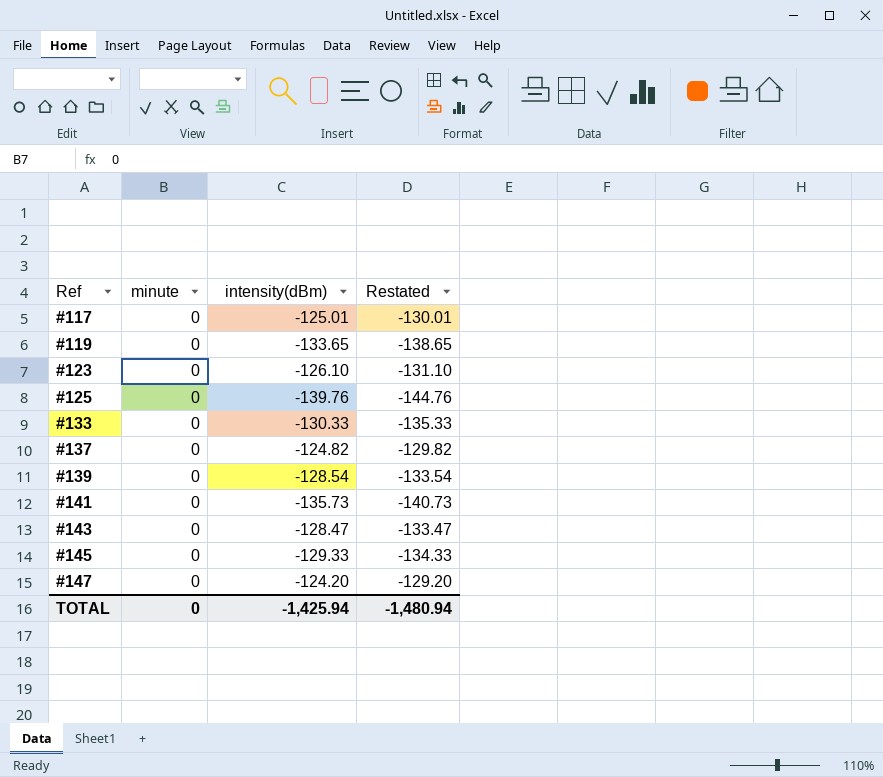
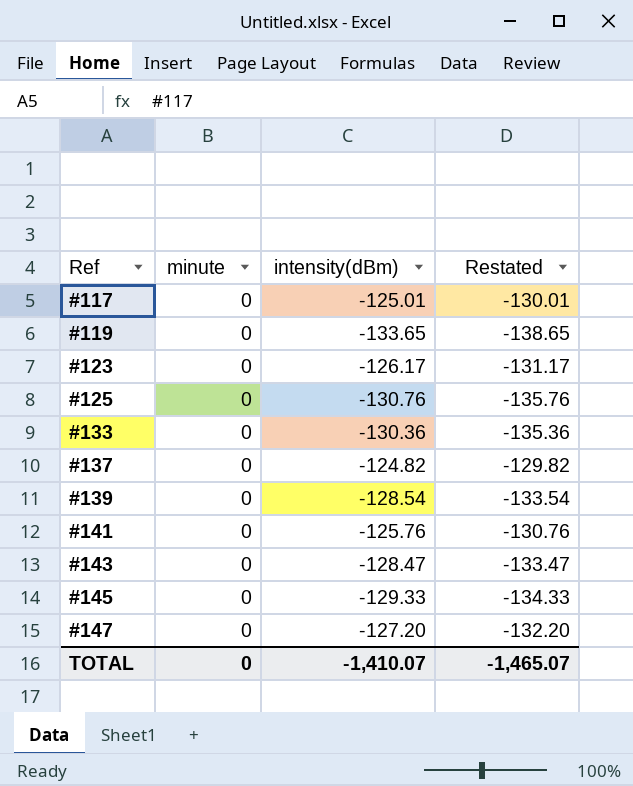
#123 | intensity(dBm): -126.10 -> -126.17
#123 | Restated: -131.10 -> -131.17
#125 | intensity(dBm): -139.76 -> -130.76
#125 | Restated: -144.76 -> -135.76
#133 | intensity(dBm): -130.33 -> -130.36
#133 | Restated: -135.33 -> -135.36
#141 | intensity(dBm): -135.73 -> -125.76
#141 | Restated: -140.73 -> -130.76
#147 | intensity(dBm): -124.20 -> -127.20
#147 | Restated: -129.20 -> -132.20
TOTAL | intensity(dBm): -1,425.94 -> -1,410.07
TOTAL | Restated: -1,480.94 -> -1,465.07

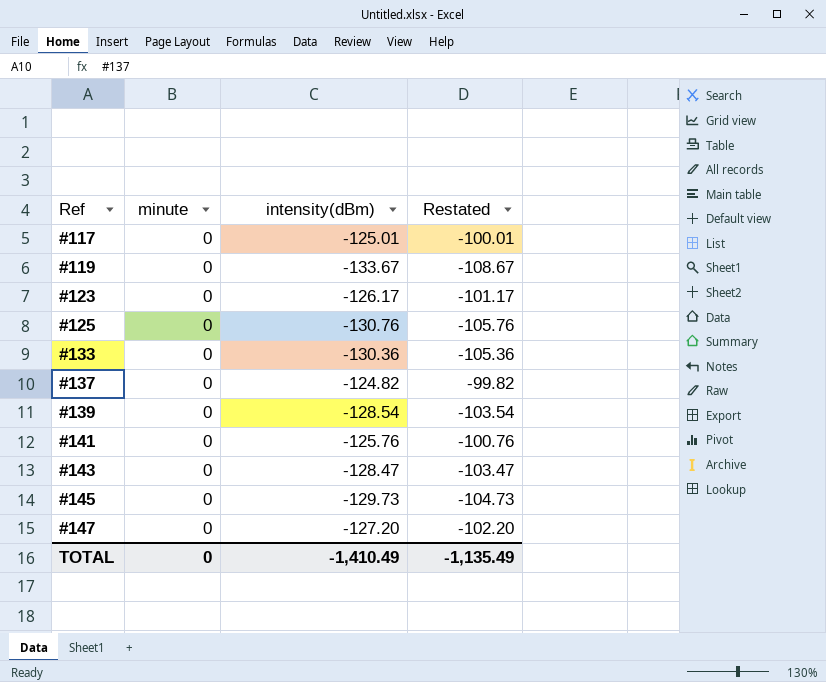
column Restated | formula: [intensity(dBm)] - 5 -> [intensity(dBm)] + 25
#119 | intensity(dBm): -133.65 -> -133.67
#145 | intensity(dBm): -129.33 -> -129.73
TOTAL | intensity(dBm): -1,410.07 -> -1,410.49
TOTAL | Restated: -1,465.07 -> -1,135.49

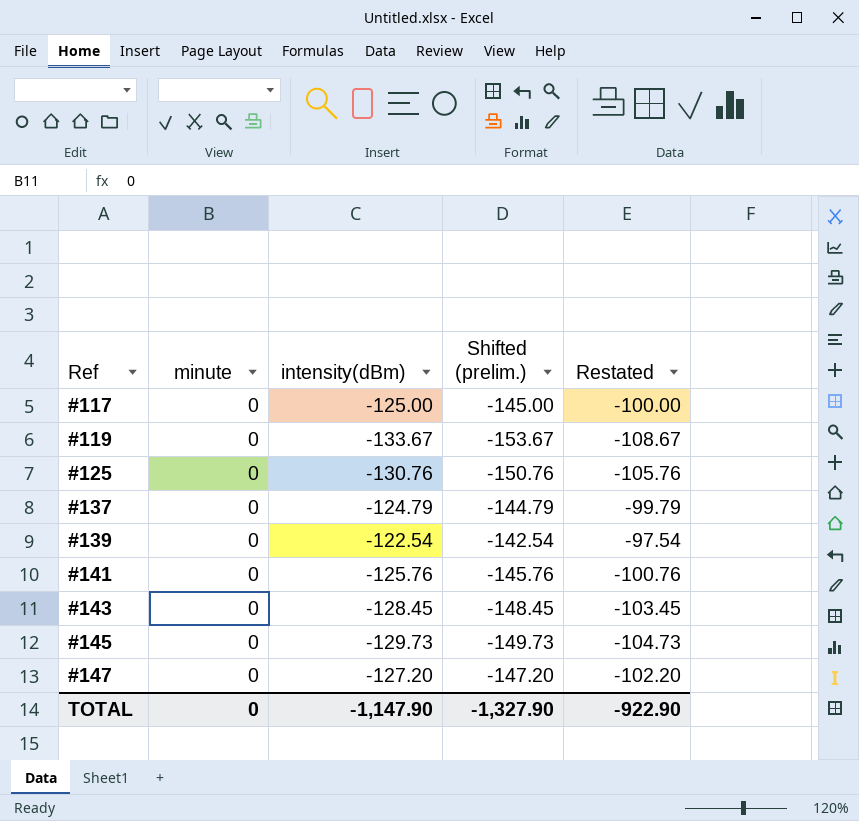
column Shifted (prelim.) | formula: none -> [intensity(dBm)] - 20
row #123: 0 | -126.17 | -101.17 -> none
row #133: 0 | -130.36 | -105.36 -> none
#117 | intensity(dBm): -125.01 -> -125.00
#117 | Restated: -100.01 -> -100.00
#137 | intensity(dBm): -124.82 -> -124.79
#137 | Restated: -99.82 -> -99.79
#139 | intensity(dBm): -128.54 -> -122.54
#139 | Restated: -103.54 -> -97.54
#143 | intensity(dBm): -128.47 -> -128.45
#143 | Restated: -103.47 -> -103.45
TOTAL | intensity(dBm): -1,410.49 -> -1,147.90
TOTAL | Restated: -1,135.49 -> -922.90

